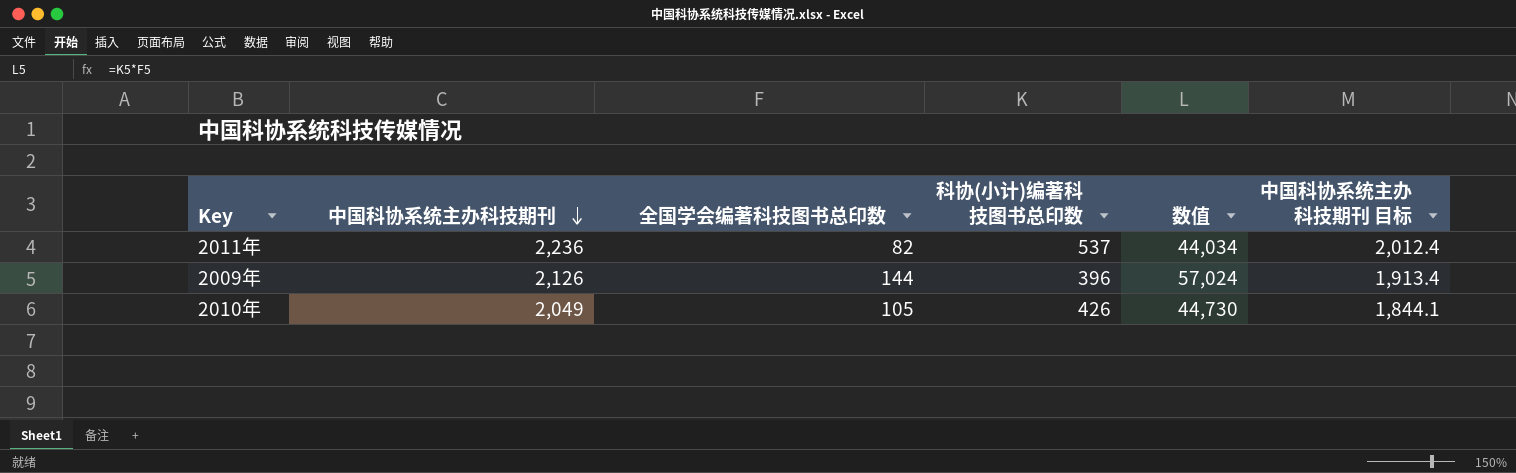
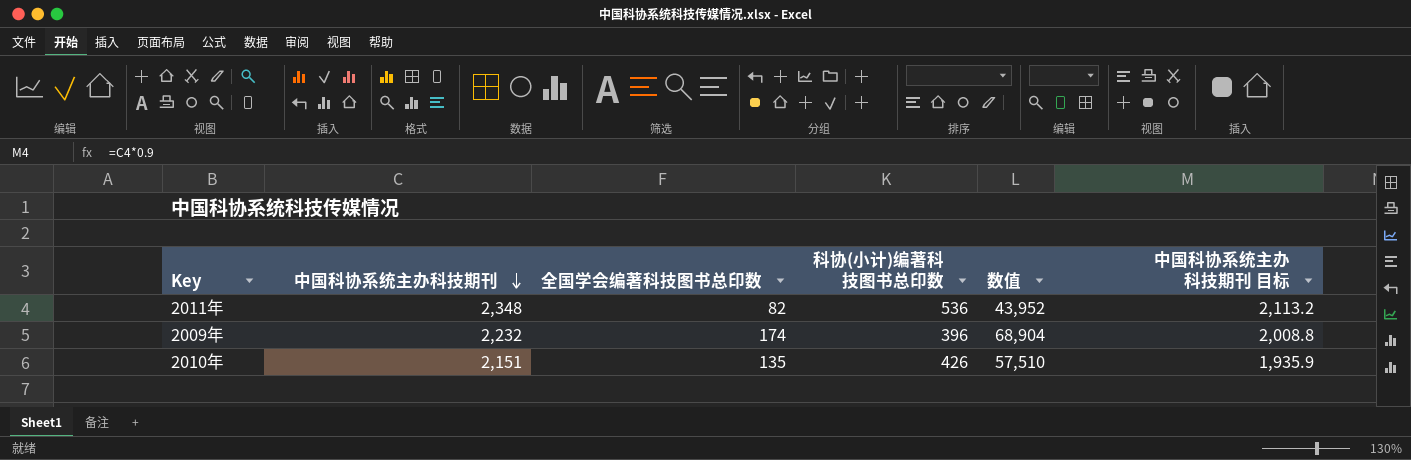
2011年 | 中国科协系统主办科技期刊: 2,236 -> 2,348
2011年 | 科协(小计)编著科技图书总印数: 537 -> 536
2011年 | 数值: 44,034 -> 43,952
2011年 | 中国科协系统主办科技期刊 目标: 2,012.4 -> 2,113.2
2009年 | 中国科协系统主办科技期刊: 2,126 -> 2,232
2009年 | 全国学会编著科技图书总印数: 144 -> 174
2009年 | 数值: 57,024 -> 68,904
2009年 | 中国科协系统主办科技期刊 目标: 1,913.4 -> 2,008.8
2010年 | 中国科协系统主办科技期刊: 2,049 -> 2,151
2010年 | 全国学会编著科技图书总印数: 105 -> 135
2010年 | 数值: 44,730 -> 57,510
2010年 | 中国科协系统主办科技期刊 目标: 1,844.1 -> 1,935.9

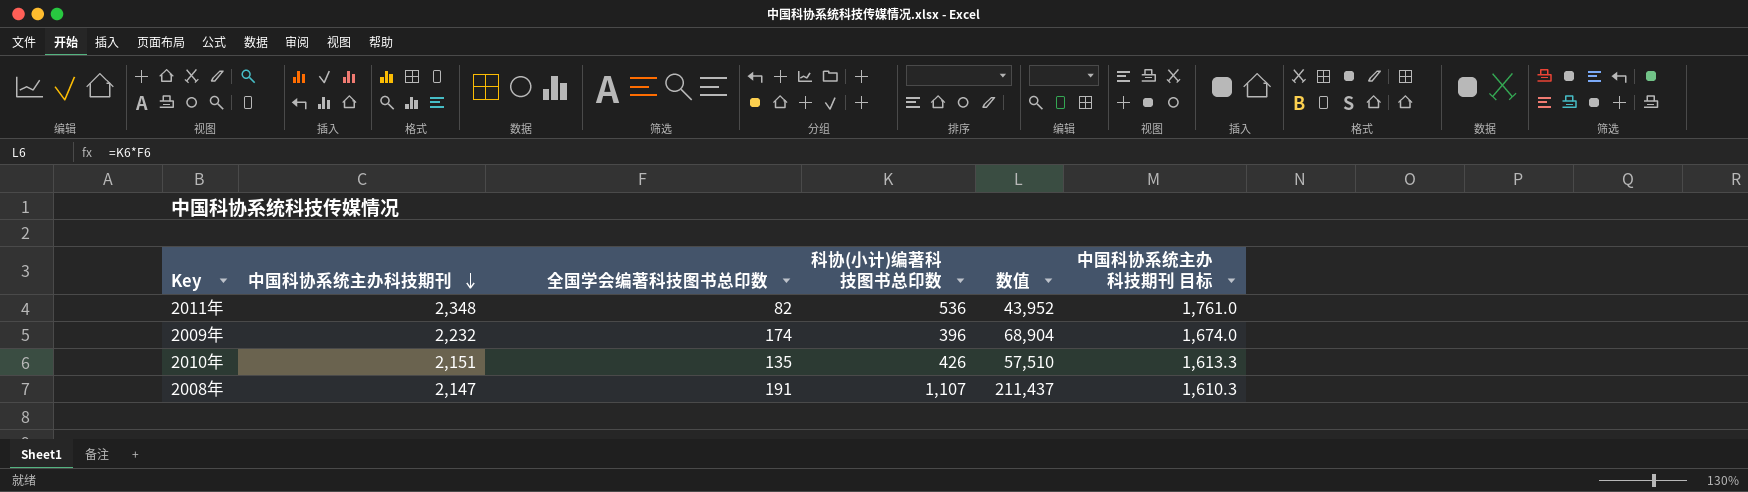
column 中国科协系统主办科技期刊 目标 | formula: [中国科协系统主办科技期刊] * 0.9 -> [中国科协系统主办科技期刊] * 0.75
row 2008年: none -> 2,147 | 191 | 1,107 | 211,437 | 1,610.3

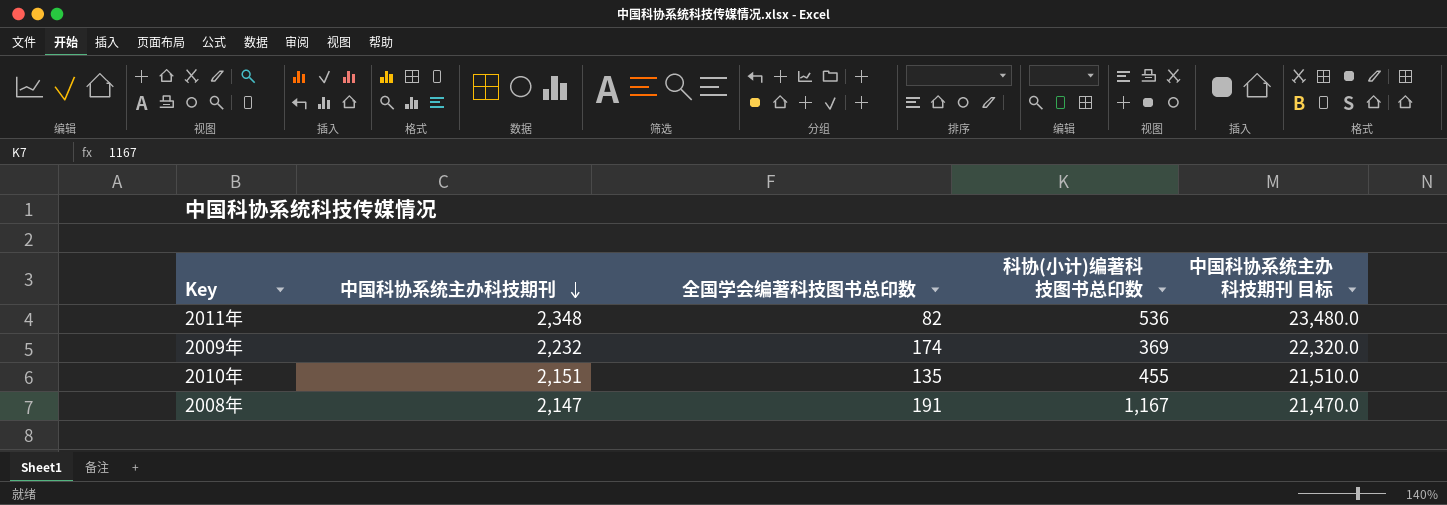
column 数值 | formula: [全国学会编著科技图书总印数] * [科协(小计)编著科技图书总印数] -> none
column 中国科协系统主办科技期刊 目标 | formula: [中国科协系统主办科技期刊] * 0.75 -> [中国科协系统主办科技期刊] * 10
2009年 | 科协(小计)编著科技图书总印数: 396 -> 369
2010年 | 科协(小计)编著科技图书总印数: 426 -> 455
2008年 | 科协(小计)编著科技图书总印数: 1,107 -> 1,167

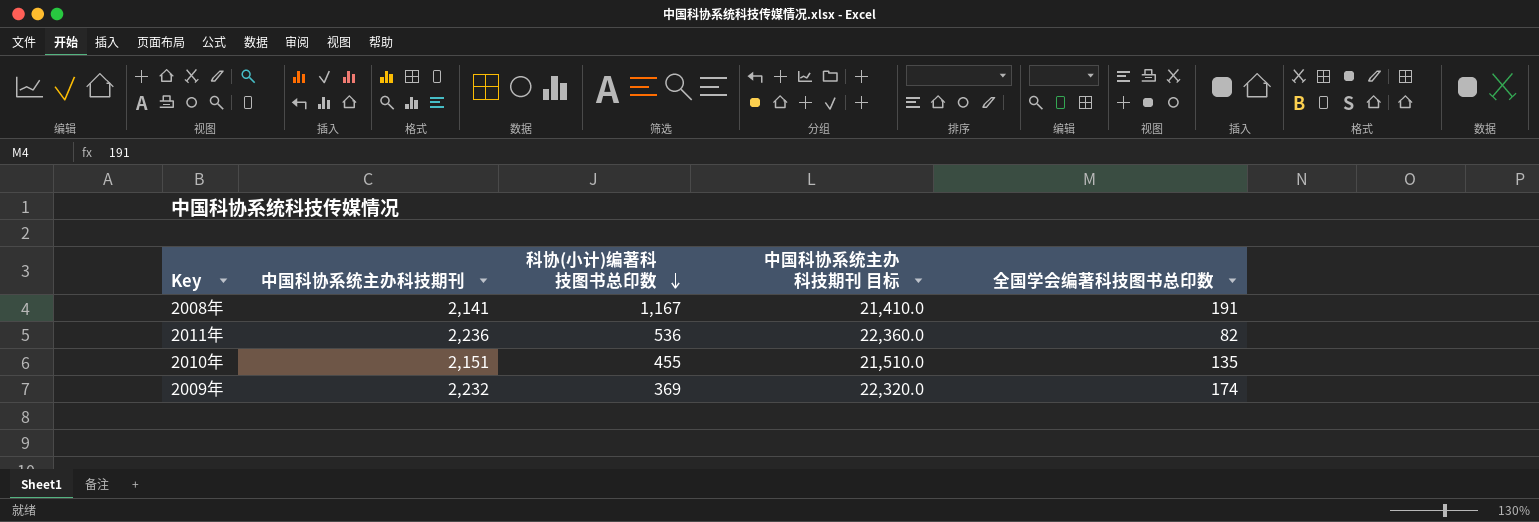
row order: 中国科协系统主办科技期刊 descending -> 科协(小计)编著科技图书总印数 descending
column 全国学会编著科技图书总印数 | position: 3 -> 5
2008年 | 中国科协系统主办科技期刊: 2,147 -> 2,141
2008年 | 中国科协系统主办科技期刊 目标: 21,470.0 -> 21,410.0
2011年 | 中国科协系统主办科技期刊: 2,348 -> 2,236
2011年 | 中国科协系统主办科技期刊 目标: 23,480.0 -> 22,360.0

